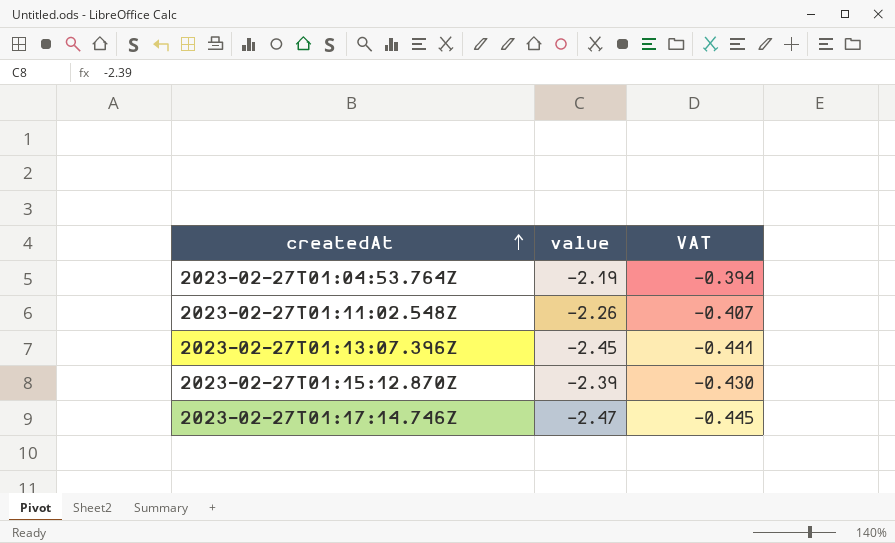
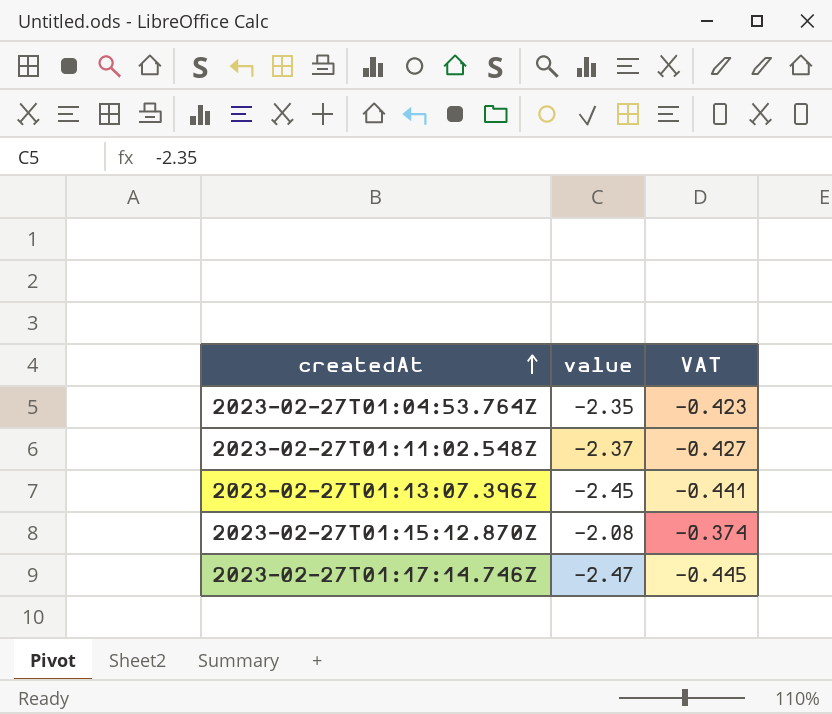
2023-02-27T01:04:53.764Z | value: -2.19 -> -2.35
2023-02-27T01:04:53.764Z | VAT: -0.394 -> -0.423
2023-02-27T01:11:02.548Z | value: -2.26 -> -2.37
2023-02-27T01:11:02.548Z | VAT: -0.407 -> -0.427
2023-02-27T01:15:12.870Z | value: -2.39 -> -2.08
2023-02-27T01:15:12.870Z | VAT: -0.430 -> -0.374

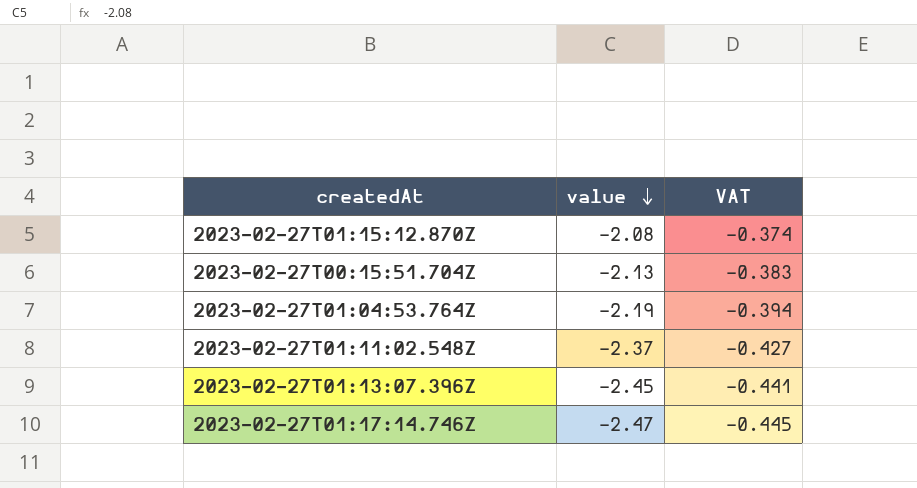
row order: createdAt ascending -> value descending
row 2023-02-27T00:15:51.704Z: none -> -2.13 | -0.383
2023-02-27T01:04:53.764Z | value: -2.35 -> -2.19
2023-02-27T01:04:53.764Z | VAT: -0.423 -> -0.394

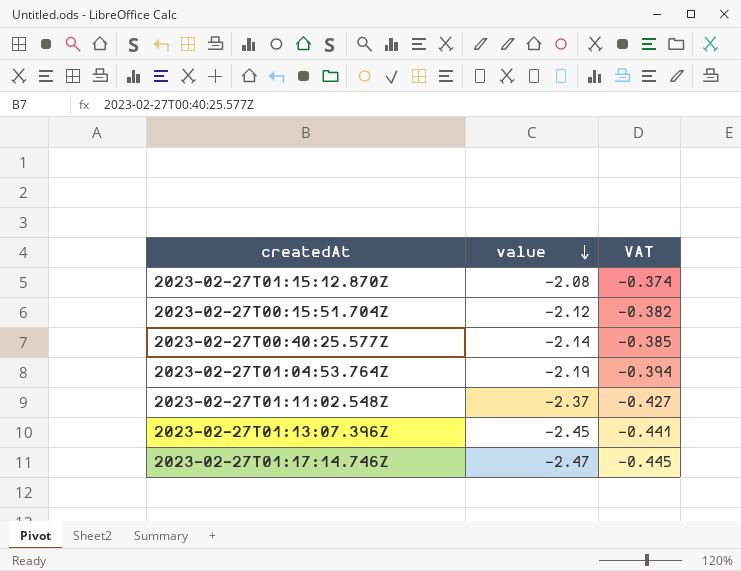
2023-02-27T00:15:51.704Z | value: -2.13 -> -2.12
2023-02-27T00:15:51.704Z | VAT: -0.383 -> -0.382
row 2023-02-27T00:40:25.577Z: none -> -2.14 | -0.385

